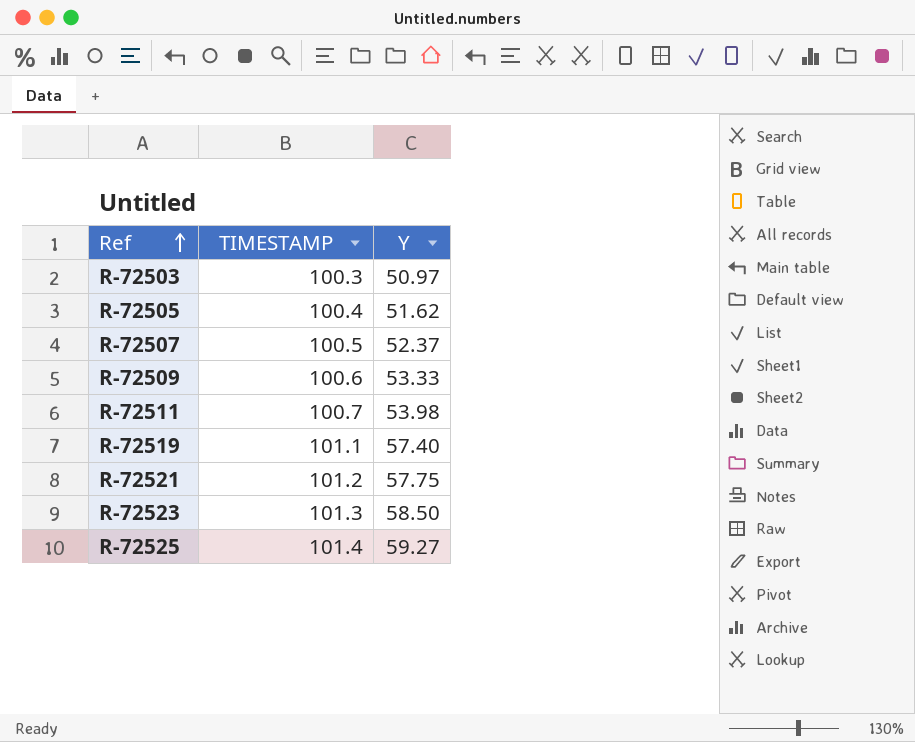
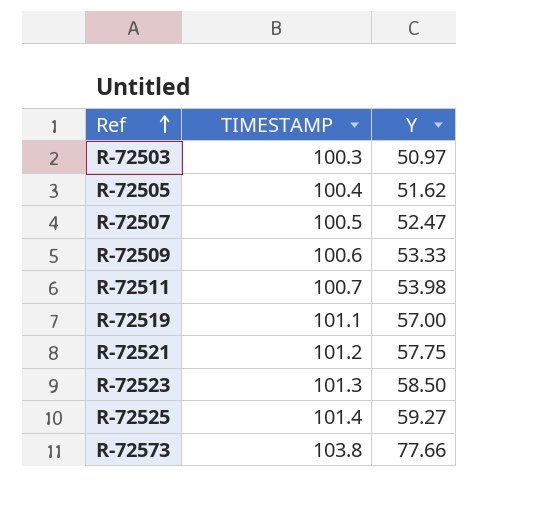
R-72507 | Y: 52.37 -> 52.47
R-72519 | Y: 57.40 -> 57.00
row R-72573: none -> 103.8 | 77.66

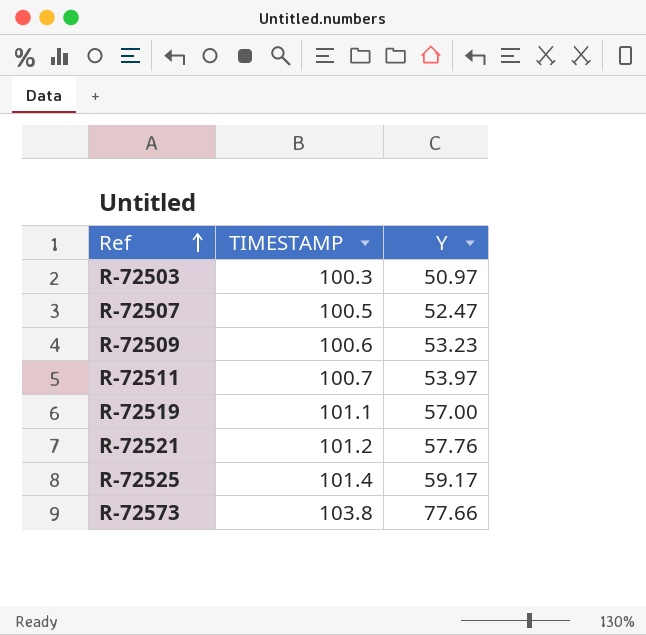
row R-72505: 100.4 | 51.62 -> none
row R-72523: 101.3 | 58.50 -> none
R-72509 | Y: 53.33 -> 53.23
R-72511 | Y: 53.98 -> 53.97
R-72521 | Y: 57.75 -> 57.76
R-72525 | Y: 59.27 -> 59.17

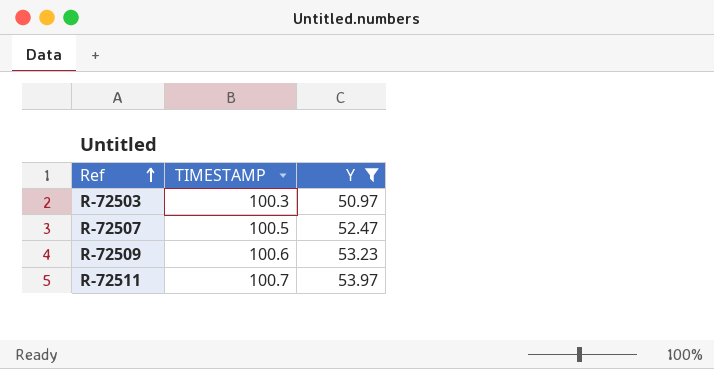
filter: none -> Y <= 53.97

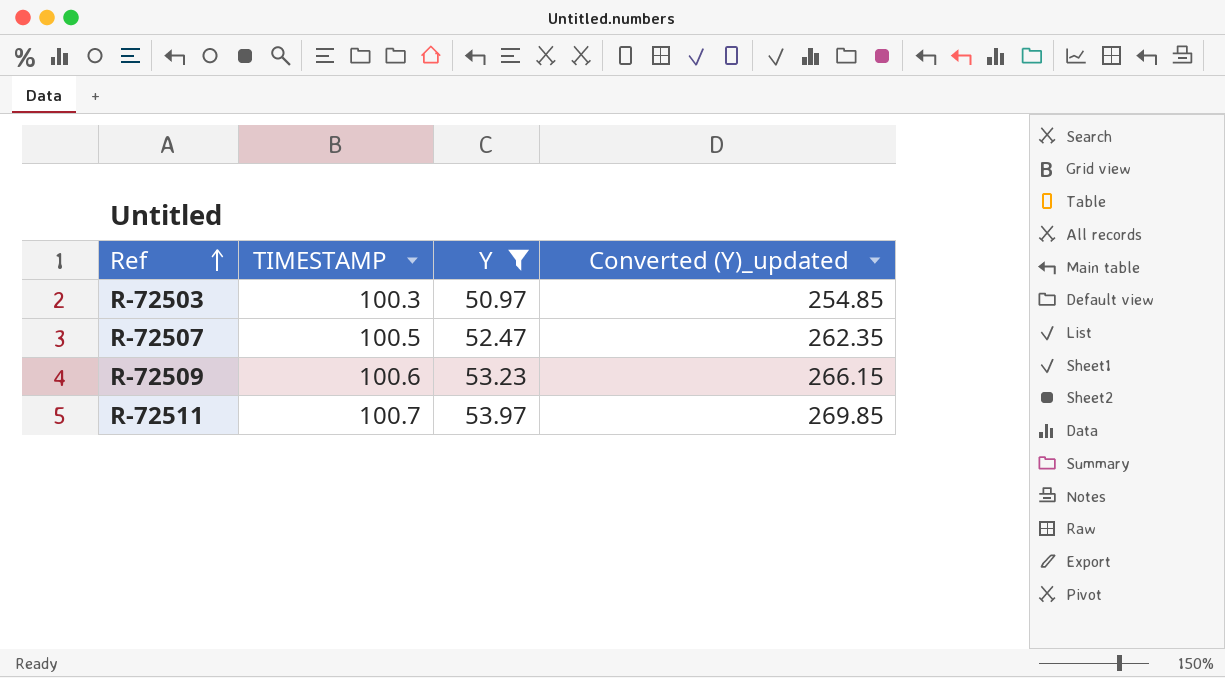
column Converted (Y)_updated | formula: none -> [Y] * 5

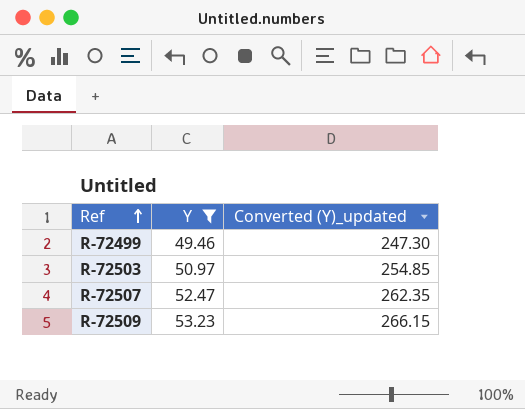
column TIMESTAMP | position: 2 -> none
row R-72511: 100.7 | 53.97 | 269.85 -> none
row R-72499: none -> 49.46 | 247.30

